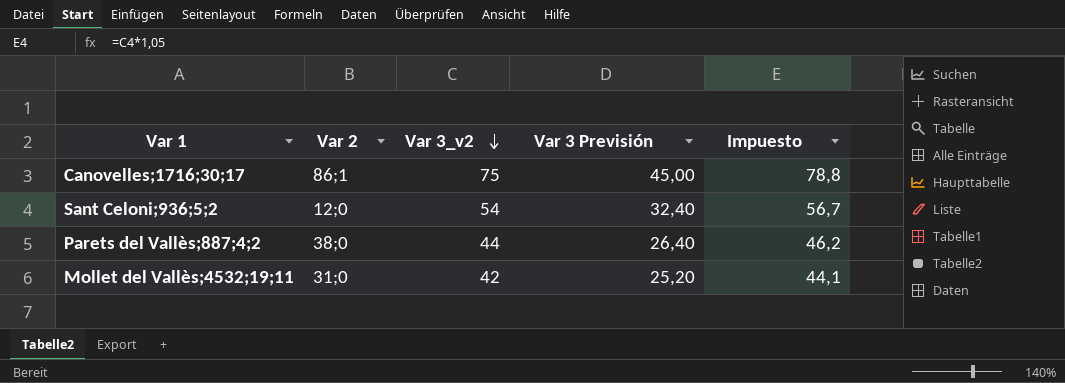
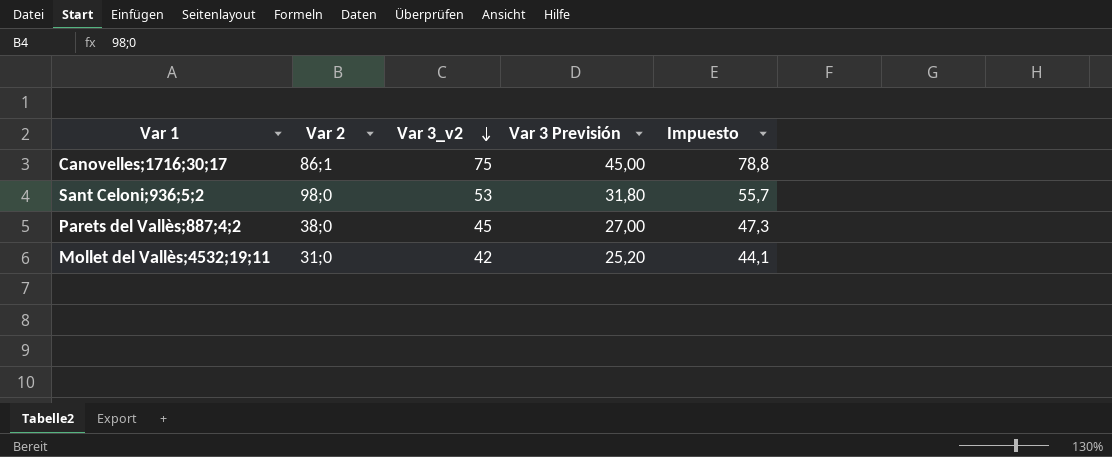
Sant Celoni;936;5;2 | Var 2: 12;0 -> 98;0
Sant Celoni;936;5;2 | Var 3_v2: 54 -> 53
Sant Celoni;936;5;2 | Var 3 Previsión: 32,40 -> 31,80
Sant Celoni;936;5;2 | Impuesto: 56,7 -> 55,7
Parets del Vallès;887;4;2 | Var 3_v2: 44 -> 45
Parets del Vallès;887;4;2 | Var 3 Previsión: 26,40 -> 27,00
Parets del Vallès;887;4;2 | Impuesto: 46,2 -> 47,3

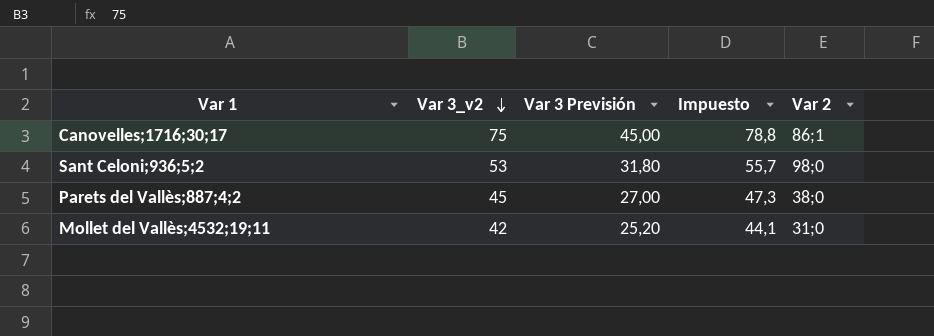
column Var 2 | position: 2 -> 5

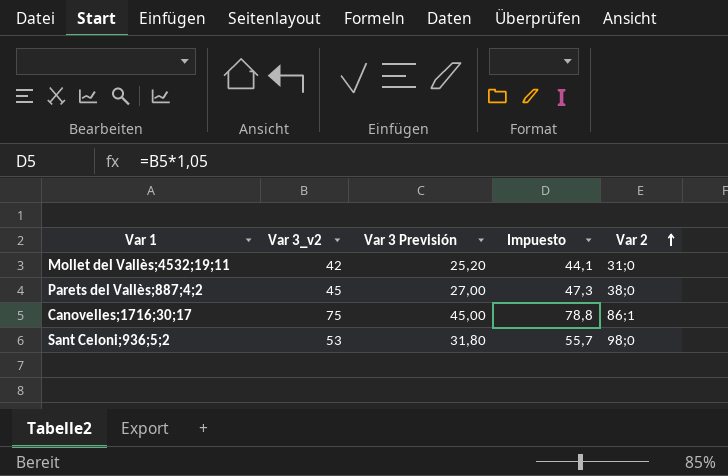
row order: Var 3_v2 descending -> Var 2 ascending

